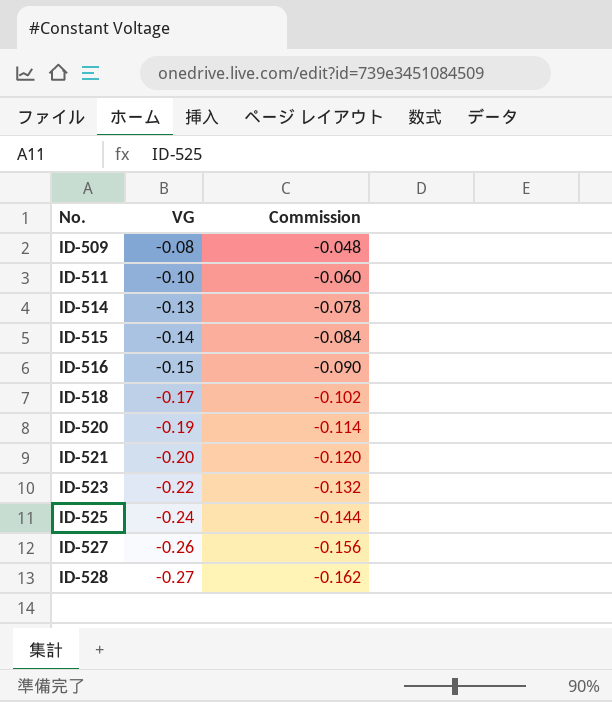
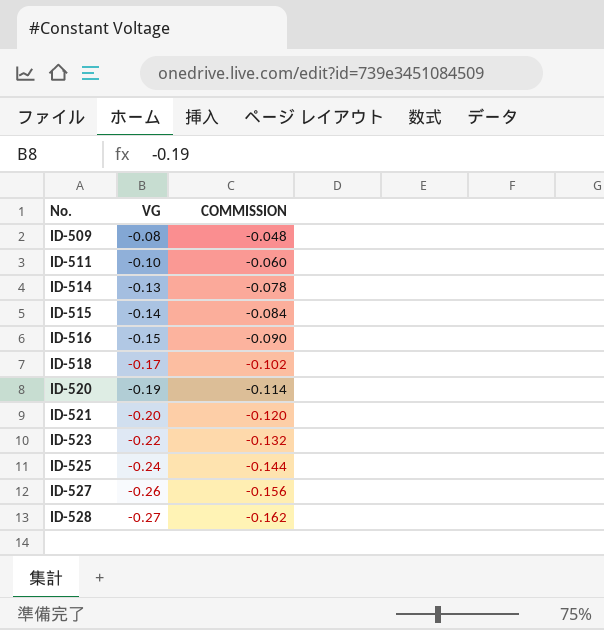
column name: Commission -> COMMISSION

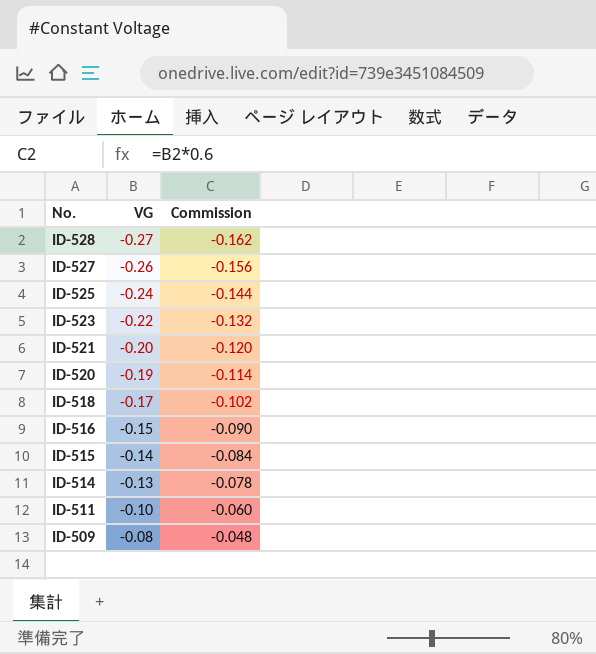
row order: No. ascending -> No. descending
column name: COMMISSION -> Commission

